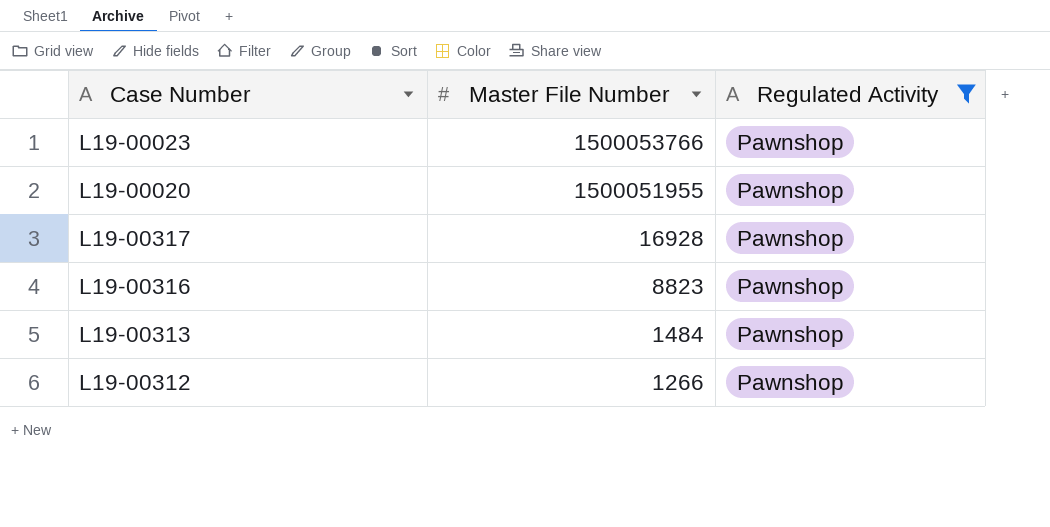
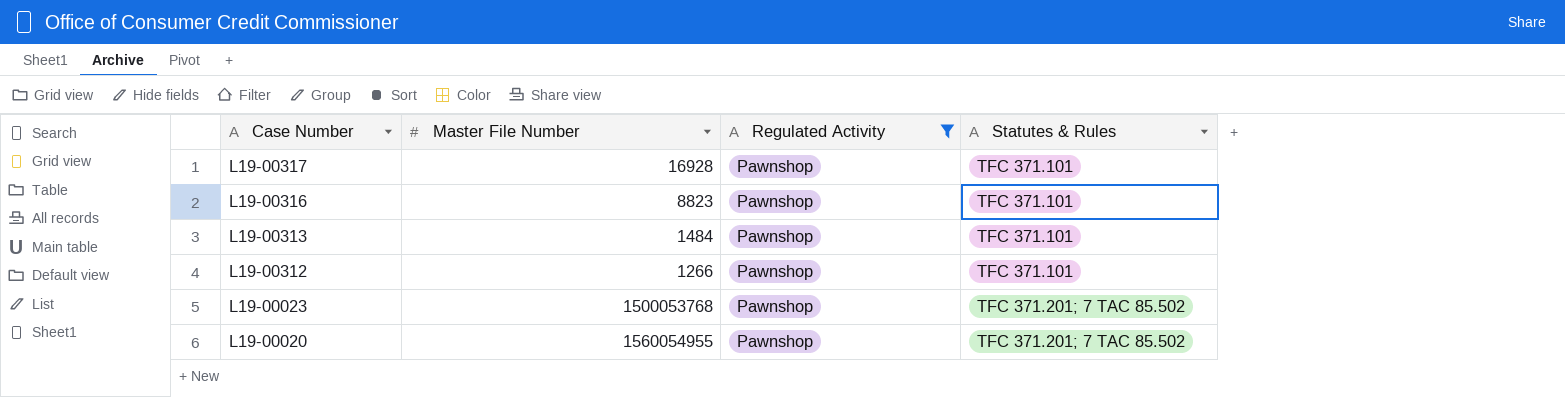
row order: Master File Number descending -> Case Number descending
column Statutes & Rules | position: none -> 4
L19-00023 | Master File Number: 1500053766 -> 1500053768
L19-00020 | Master File Number: 1500051955 -> 1560054955

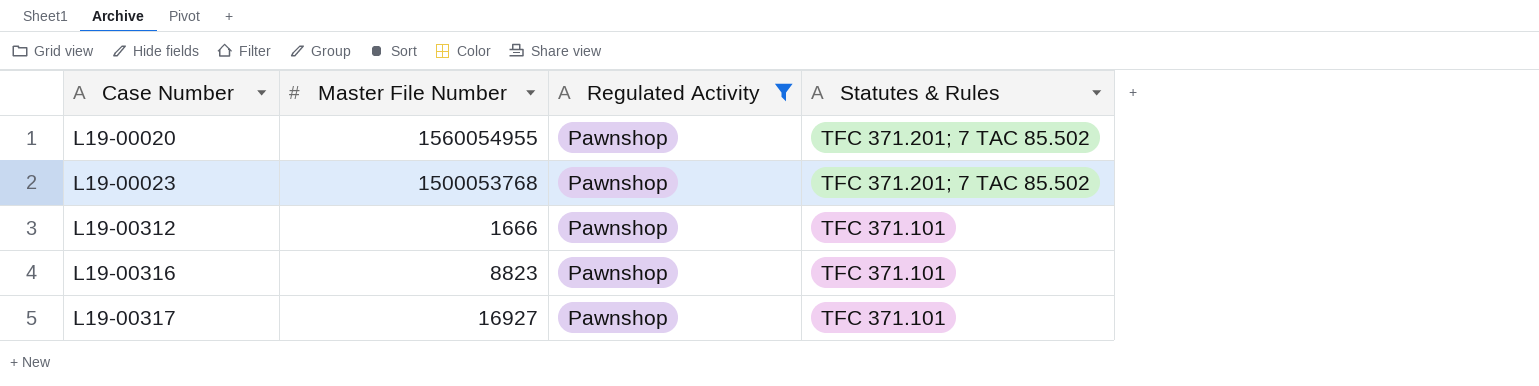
row order: Case Number descending -> Case Number ascending
row L19-00313: 1484 | Pawnshop | TFC 371.101 -> none
L19-00312 | Master File Number: 1266 -> 1666
L19-00317 | Master File Number: 16928 -> 16927

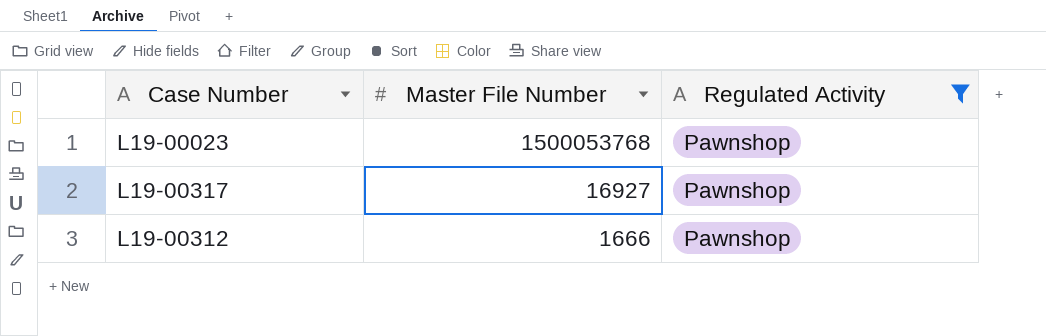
row order: Case Number ascending -> Master File Number descending
column Statutes & Rules | position: 4 -> none
row L19-00020: 1560054955 | Pawnshop | TFC 371.201; 7 TAC 85.502 -> none
row L19-00316: 8823 | Pawnshop | TFC 371.101 -> none

